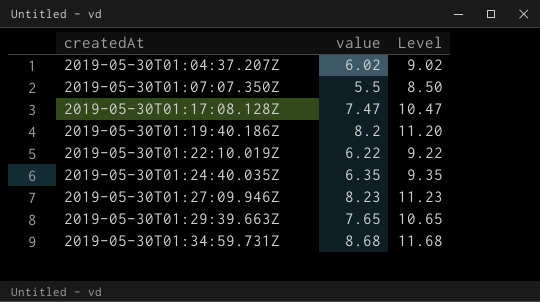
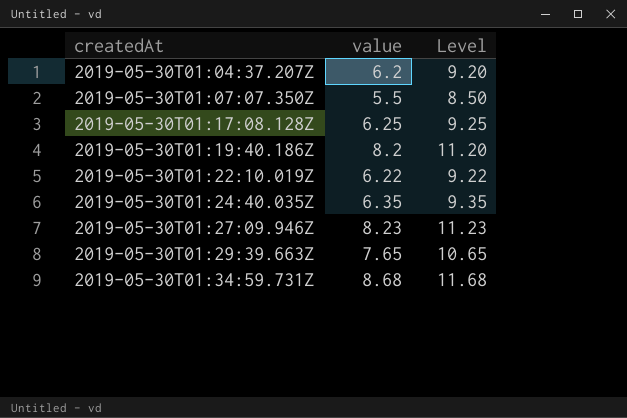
2019-05-30T01:04:37.207Z | value: 6.02 -> 6.2
2019-05-30T01:04:37.207Z | Level: 9.02 -> 9.20
2019-05-30T01:17:08.128Z | value: 7.47 -> 6.25
2019-05-30T01:17:08.128Z | Level: 10.47 -> 9.25

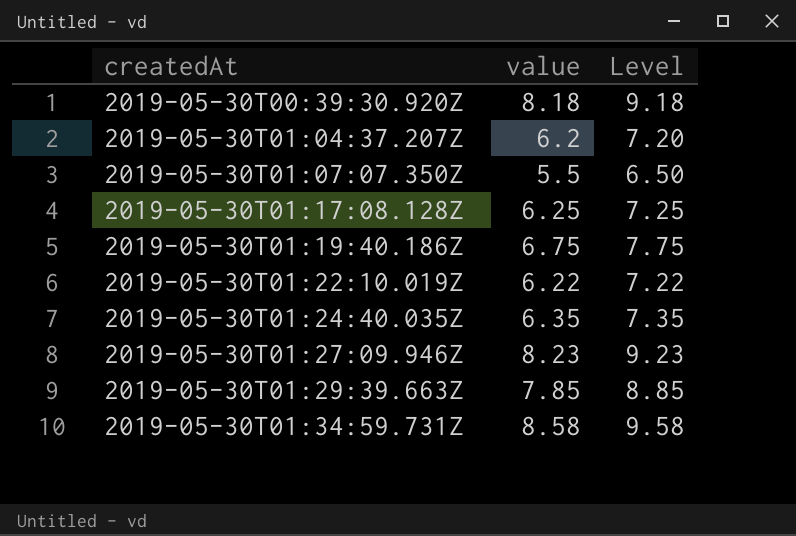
column Level | formula: [value] + 3 -> [value] + 1
row 2019-05-30T00:39:30.920Z: none -> 8.18 | 9.18
2019-05-30T01:19:40.186Z | value: 8.2 -> 6.75
2019-05-30T01:29:39.663Z | value: 7.65 -> 7.85
2019-05-30T01:34:59.731Z | value: 8.68 -> 8.58

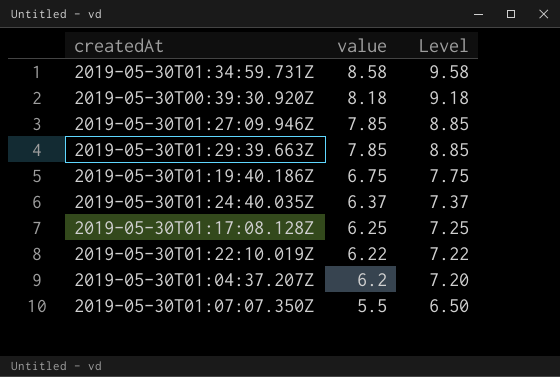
row order: createdAt ascending -> value descending
2019-05-30T01:27:09.946Z | value: 8.23 -> 7.85
2019-05-30T01:27:09.946Z | Level: 9.23 -> 8.85
2019-05-30T01:24:40.035Z | value: 6.35 -> 6.37
2019-05-30T01:24:40.035Z | Level: 7.35 -> 7.37

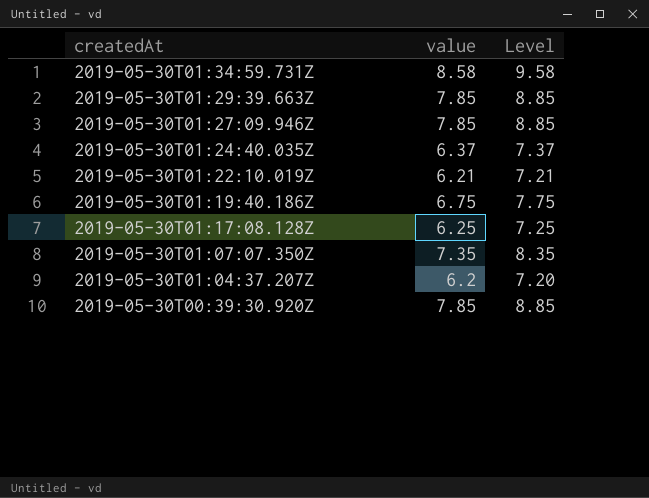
row order: value descending -> createdAt descending
2019-05-30T01:22:10.019Z | value: 6.22 -> 6.21
2019-05-30T01:22:10.019Z | Level: 7.22 -> 7.21
2019-05-30T01:07:07.350Z | value: 5.5 -> 7.35
2019-05-30T01:07:07.350Z | Level: 6.50 -> 8.35
2019-05-30T00:39:30.920Z | value: 8.18 -> 7.85
2019-05-30T00:39:30.920Z | Level: 9.18 -> 8.85

